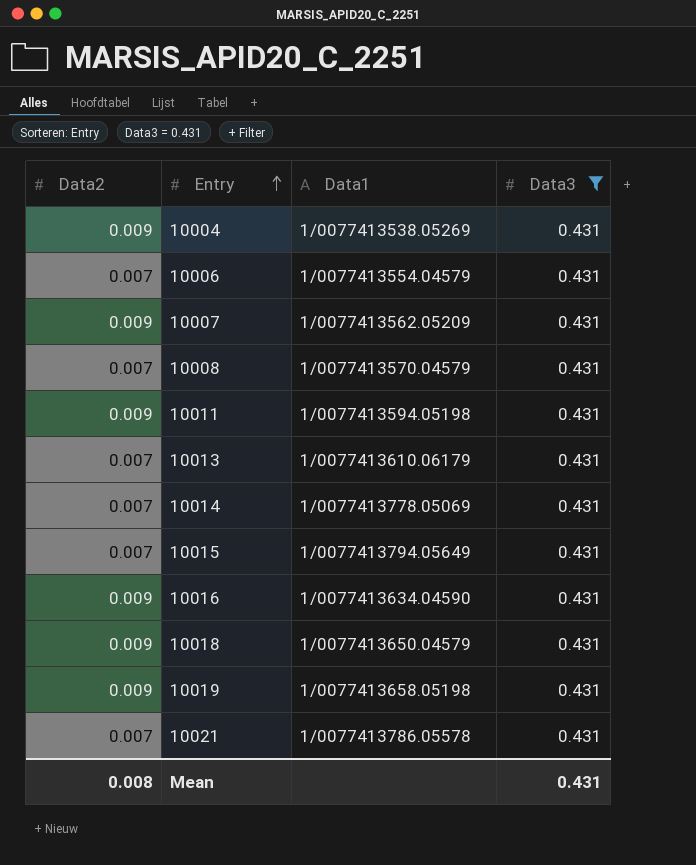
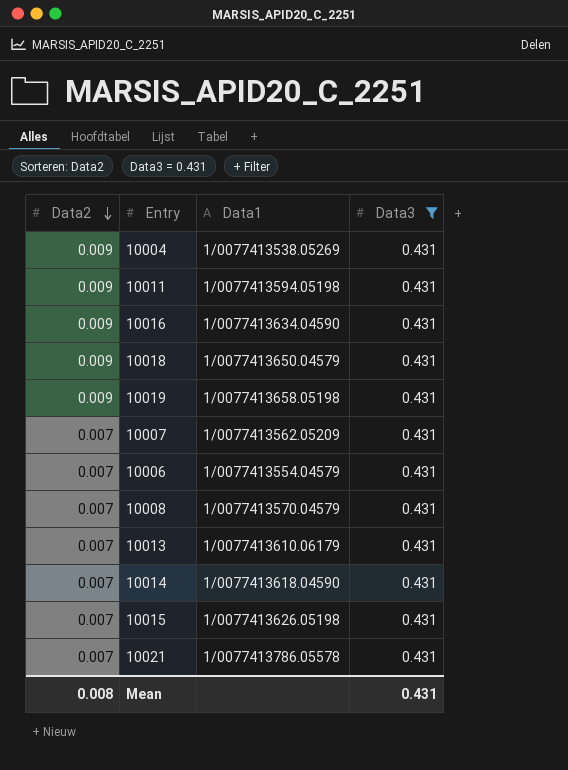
row order: Entry ascending -> Data2 descending
10007 | Data2: 0.009 -> 0.007
10014 | Data1: 1/0077413778.05069 -> 1/0077413618.04590
10015 | Data1: 1/0077413794.05649 -> 1/0077413626.05198

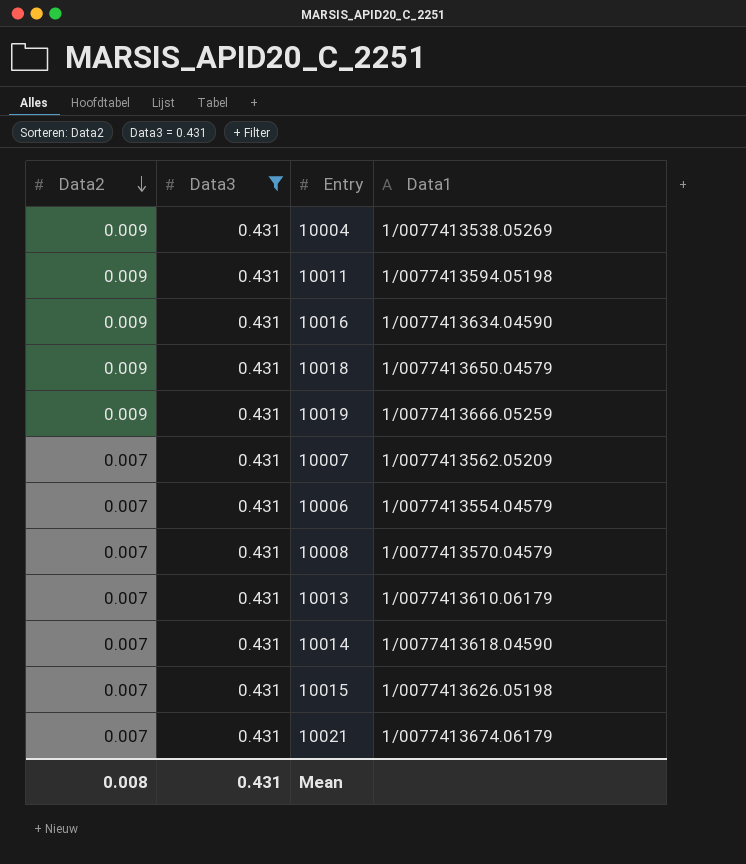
column Data3 | position: 4 -> 2
10019 | Data1: 1/0077413658.05198 -> 1/0077413666.05259
10021 | Data1: 1/0077413786.05578 -> 1/0077413674.06179

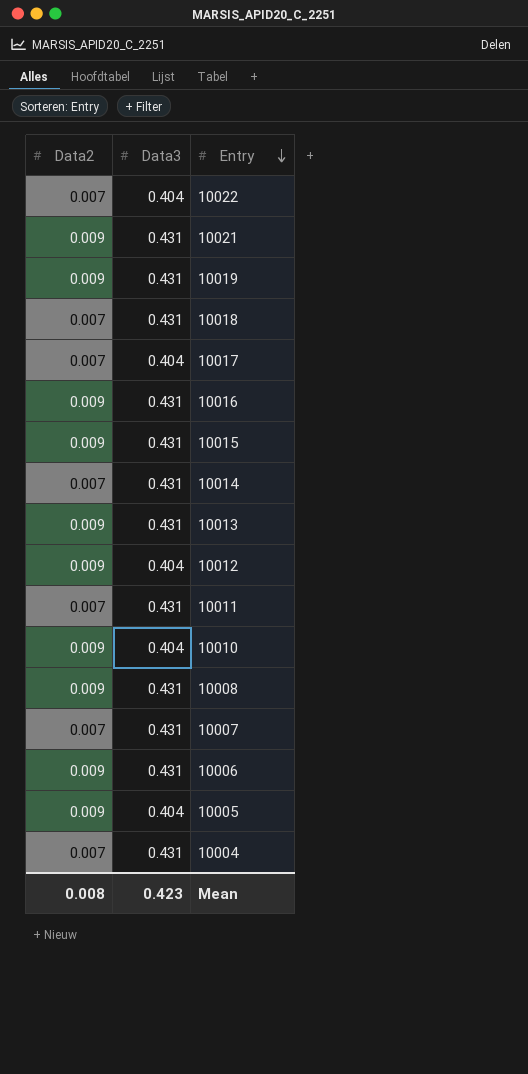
filter: Data3 = 0.431 -> none
row order: Data2 descending -> Entry descending
column Data1 | position: 4 -> none
10021 | Data2: 0.007 -> 0.009
10018 | Data2: 0.009 -> 0.007
10015 | Data2: 0.007 -> 0.009
10013 | Data2: 0.007 -> 0.009
10011 | Data2: 0.009 -> 0.007
10008 | Data2: 0.007 -> 0.009
10006 | Data2: 0.007 -> 0.009
10004 | Data2: 0.009 -> 0.007
Mean | Data3: 0.431 -> 0.423

